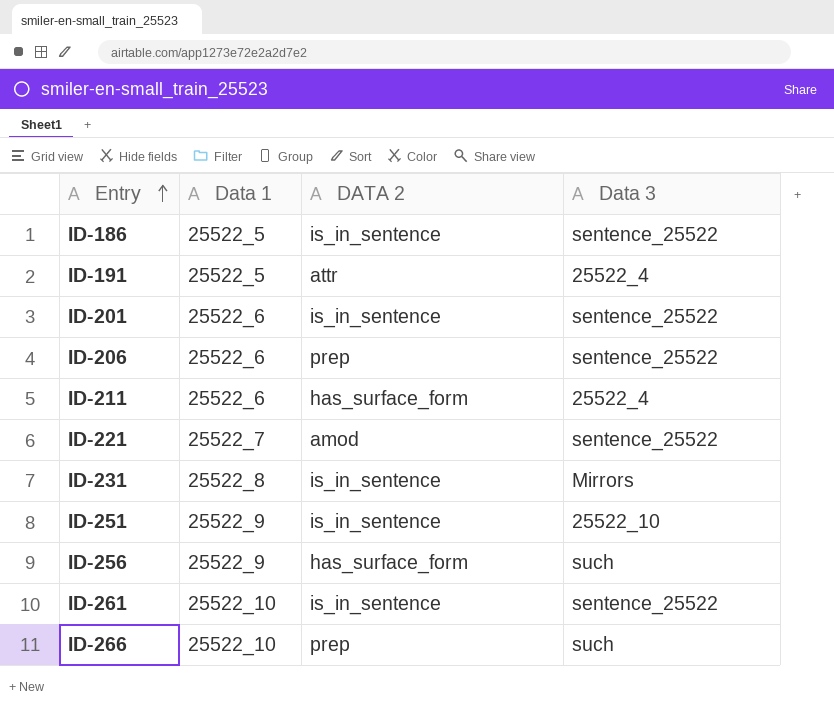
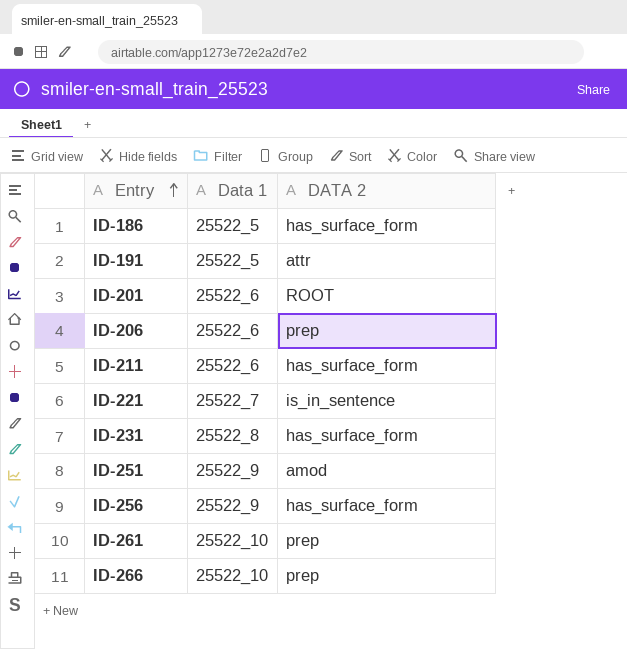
column Data 3 | position: 4 -> none
ID-186 | DATA 2: is_in_sentence -> has_surface_form
ID-201 | DATA 2: is_in_sentence -> ROOT
ID-221 | DATA 2: amod -> is_in_sentence
ID-231 | DATA 2: is_in_sentence -> has_surface_form
ID-251 | DATA 2: is_in_sentence -> amod
ID-261 | DATA 2: is_in_sentence -> prep

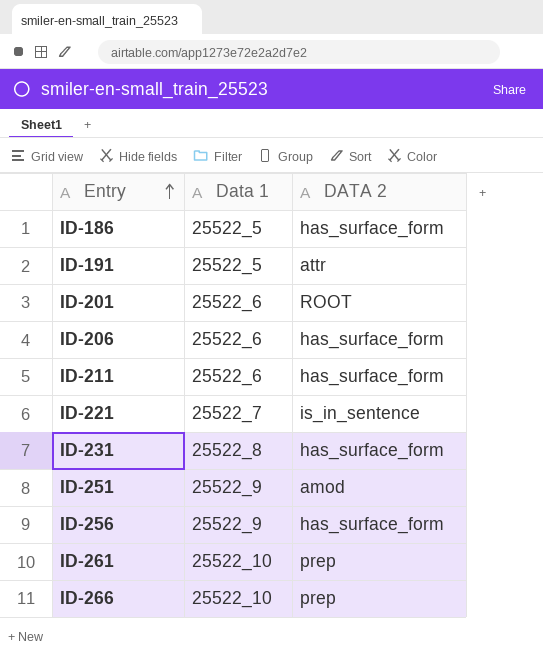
ID-206 | DATA 2: prep -> has_surface_form

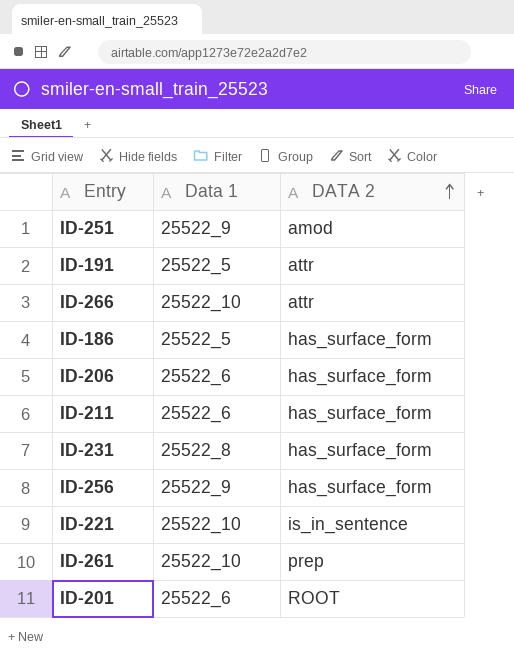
row order: Entry ascending -> DATA 2 ascending
ID-266 | DATA 2: prep -> attr
ID-221 | Data 1: 25522_7 -> 25522_10

